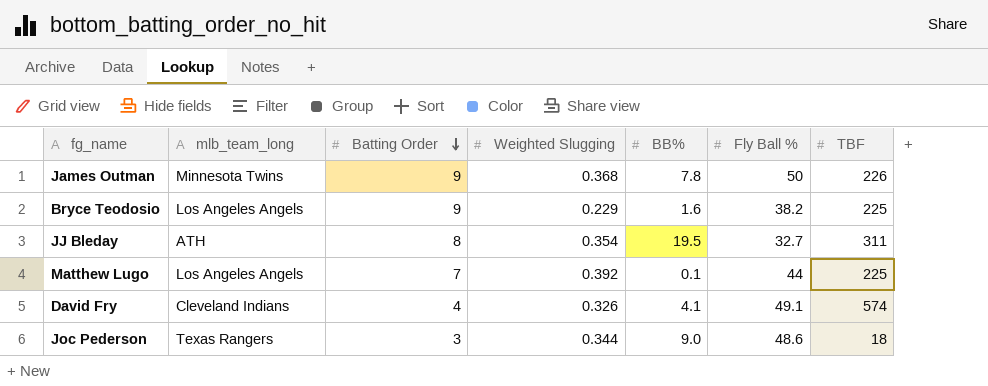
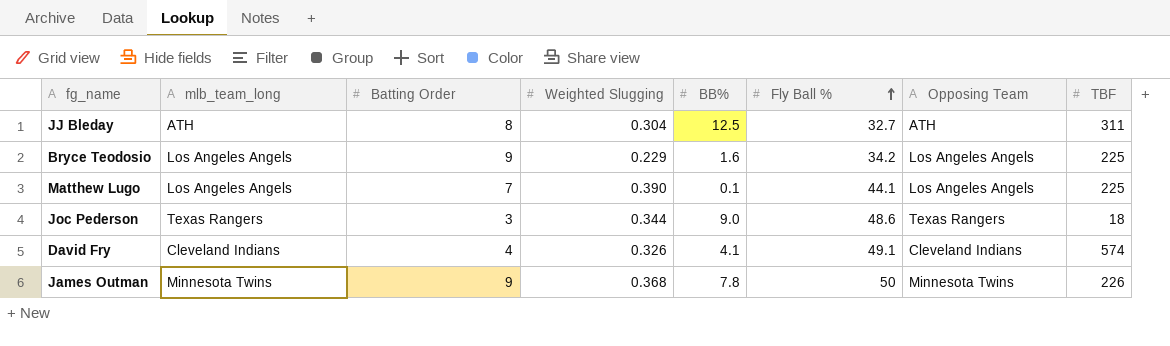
row order: Batting Order descending -> Fly Ball % ascending
column Opposing Team | position: none -> 7
JJ Bleday | Weighted Slugging: 0.354 -> 0.304
JJ Bleday | BB%: 19.5 -> 12.5
Bryce Teodosio | Fly Ball %: 38.2 -> 34.2
Matthew Lugo | Weighted Slugging: 0.392 -> 0.390
Matthew Lugo | Fly Ball %: 44 -> 44.1

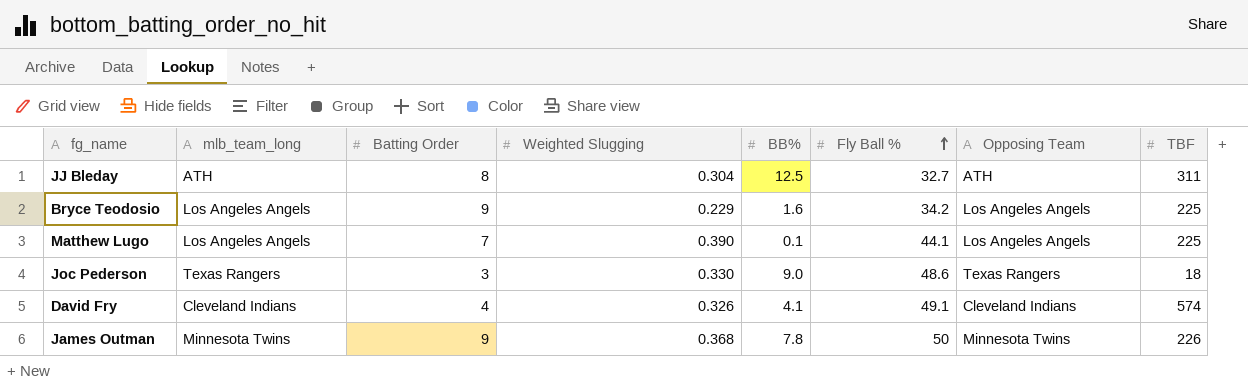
Joc Pederson | Weighted Slugging: 0.344 -> 0.330

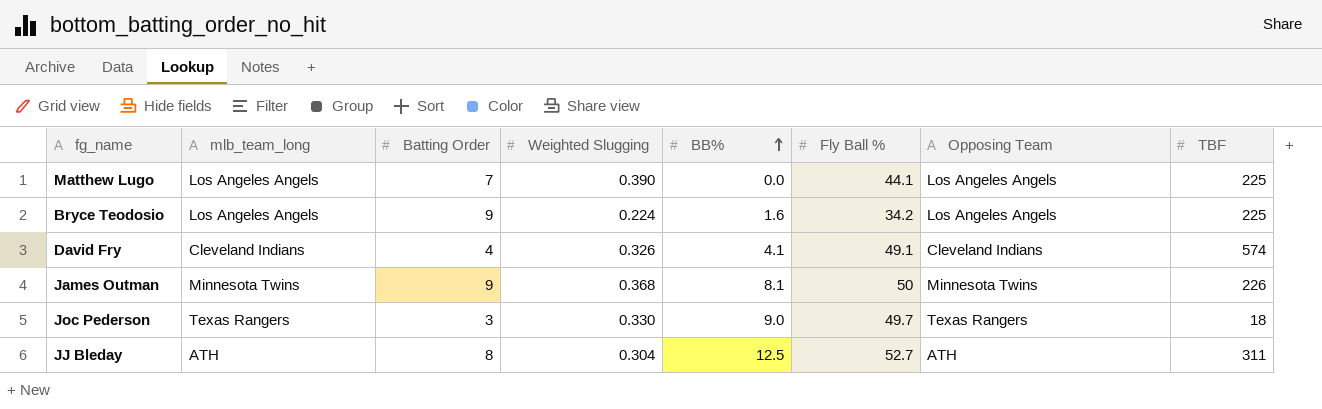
row order: Fly Ball % ascending -> BB% ascending
Matthew Lugo | BB%: 0.1 -> 0.0
Bryce Teodosio | Weighted Slugging: 0.229 -> 0.224
James Outman | BB%: 7.8 -> 8.1
Joc Pederson | Fly Ball %: 48.6 -> 49.7
JJ Bleday | Fly Ball %: 32.7 -> 52.7

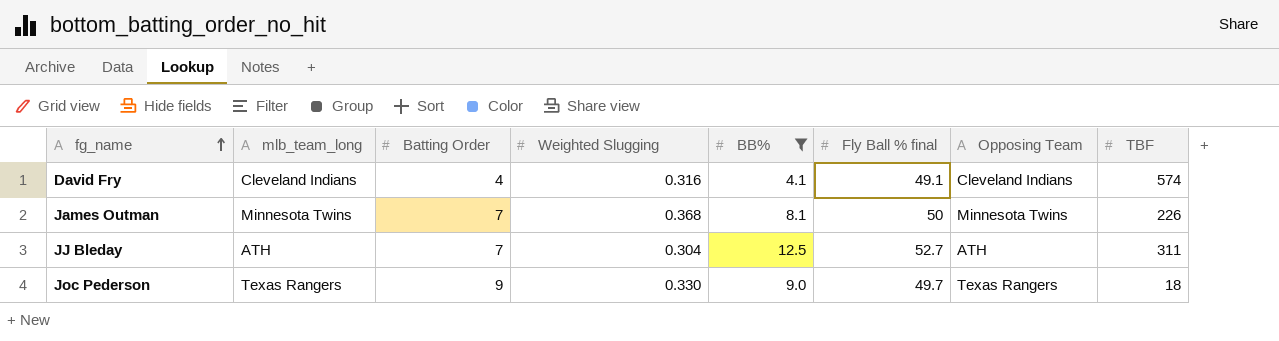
filter: none -> BB% >= 4.1
row order: BB% ascending -> fg_name ascending
column name: Fly Ball % -> Fly Ball % final
David Fry | Weighted Slugging: 0.326 -> 0.316
James Outman | Batting Order: 9 -> 7
JJ Bleday | Batting Order: 8 -> 7
Joc Pederson | Batting Order: 3 -> 9

